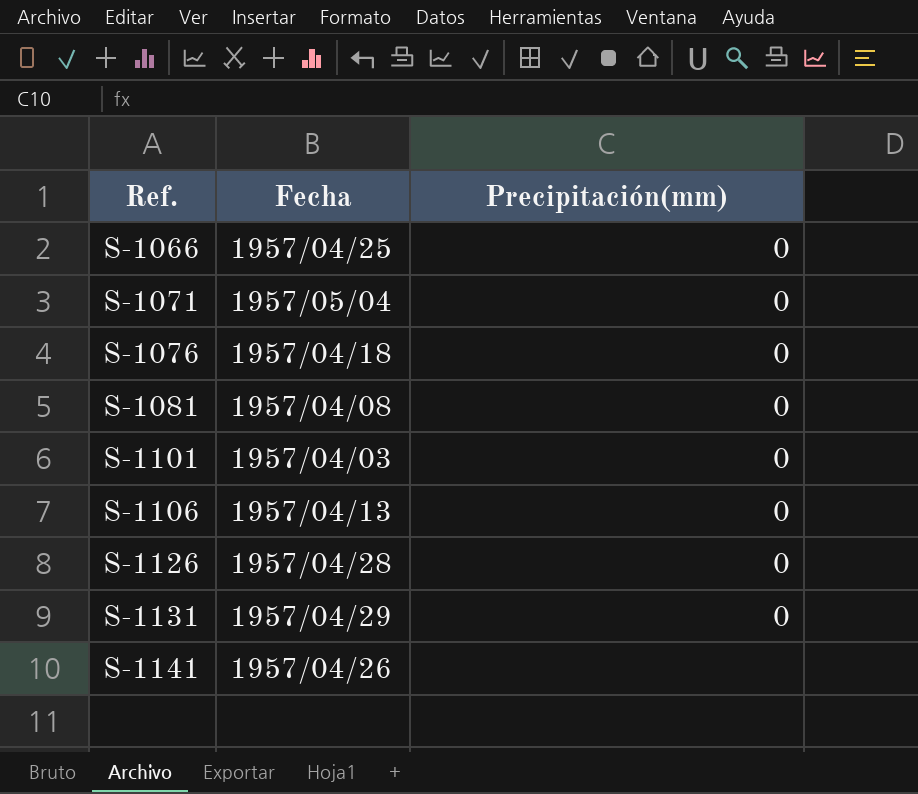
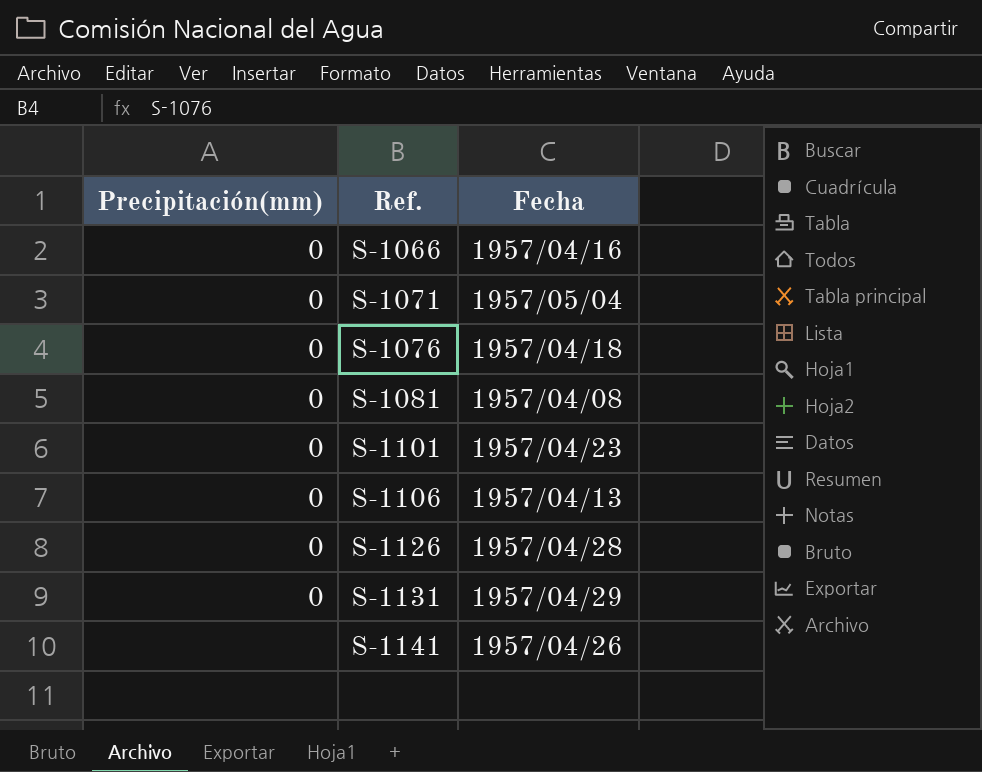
column Precipitación(mm) | position: 3 -> 1
S-1066 | Fecha: 1957/04/25 -> 1957/04/16
S-1101 | Fecha: 1957/04/03 -> 1957/04/23

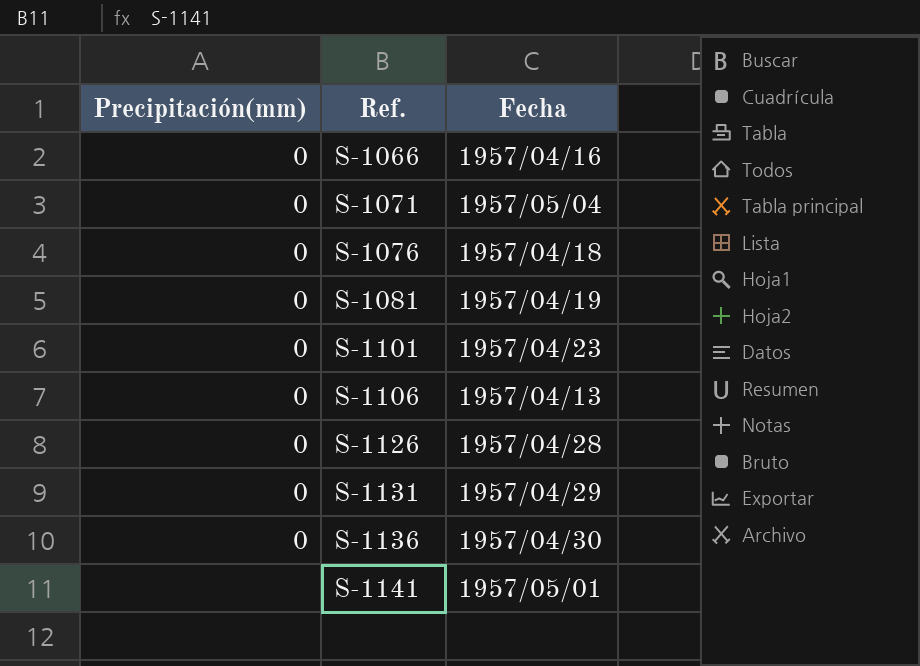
S-1081 | Fecha: 1957/04/08 -> 1957/04/19
row S-1136: none -> 0 | 1957/04/30
S-1141 | Fecha: 1957/04/26 -> 1957/05/01

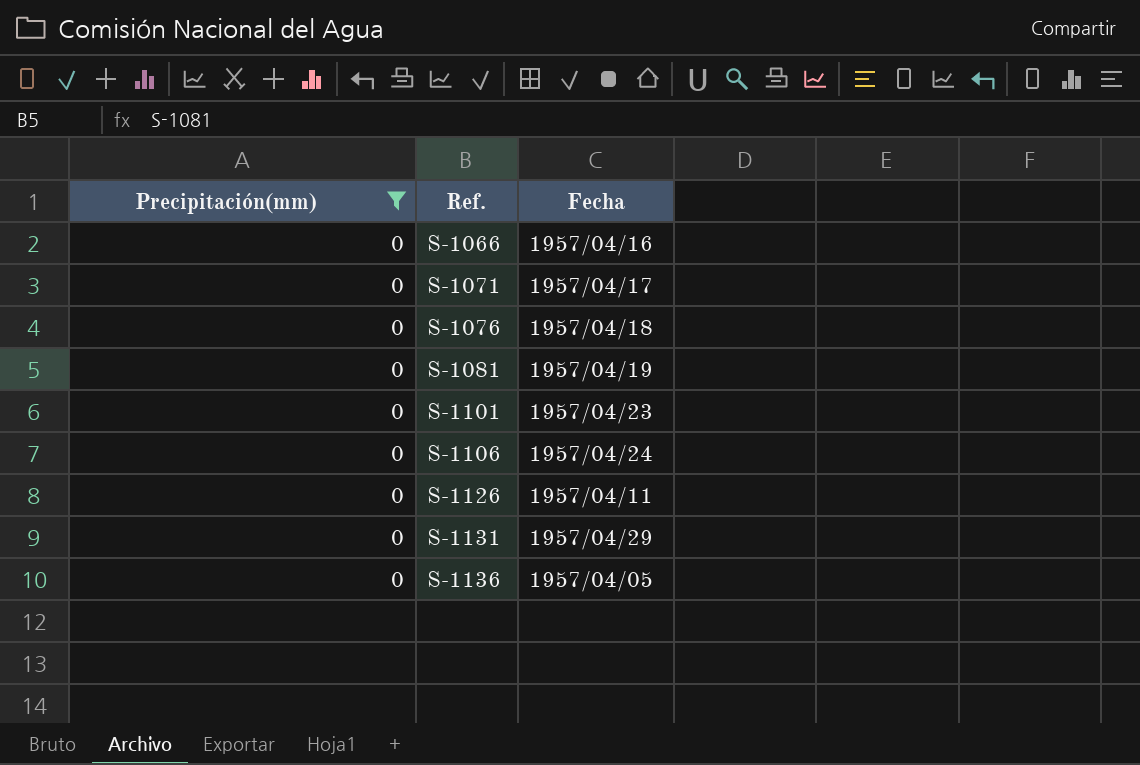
filter: none -> Precipitación(mm) = 0
S-1071 | Fecha: 1957/05/04 -> 1957/04/17
S-1106 | Fecha: 1957/04/13 -> 1957/04/24
S-1126 | Fecha: 1957/04/28 -> 1957/04/11
S-1136 | Fecha: 1957/04/30 -> 1957/04/05

